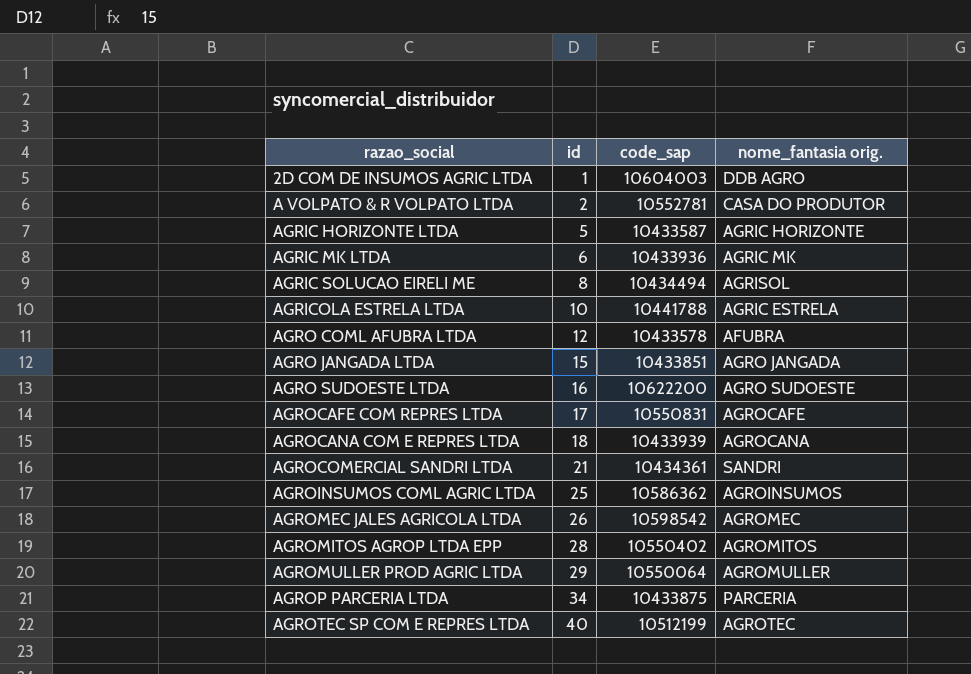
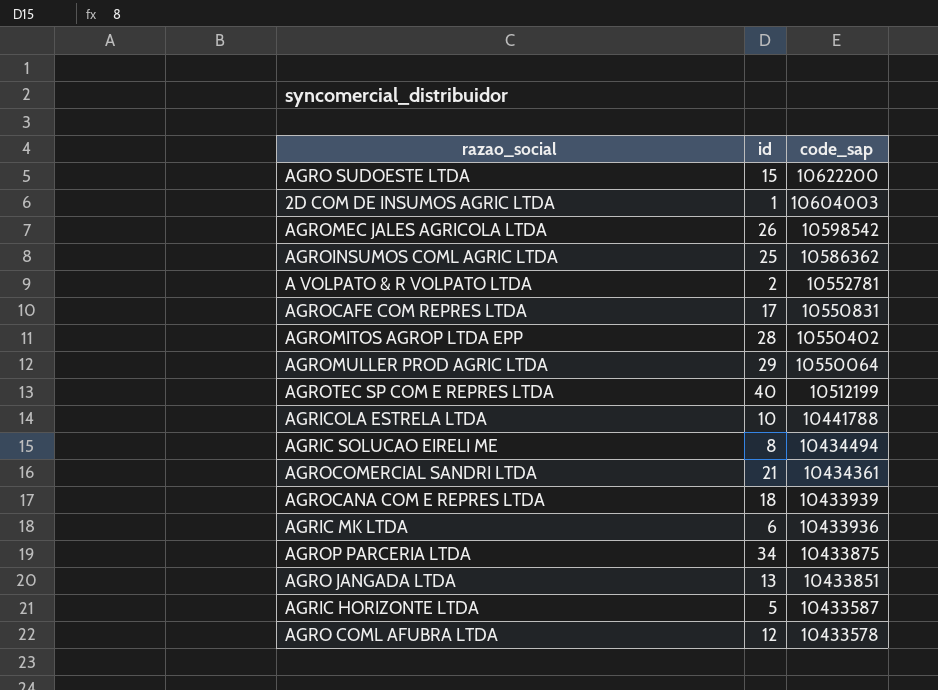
row order: razao_social ascending -> code_sap descending
column nome_fantasia orig. | position: 4 -> none
AGRO SUDOESTE LTDA | id: 16 -> 15
AGRO JANGADA LTDA | id: 15 -> 13

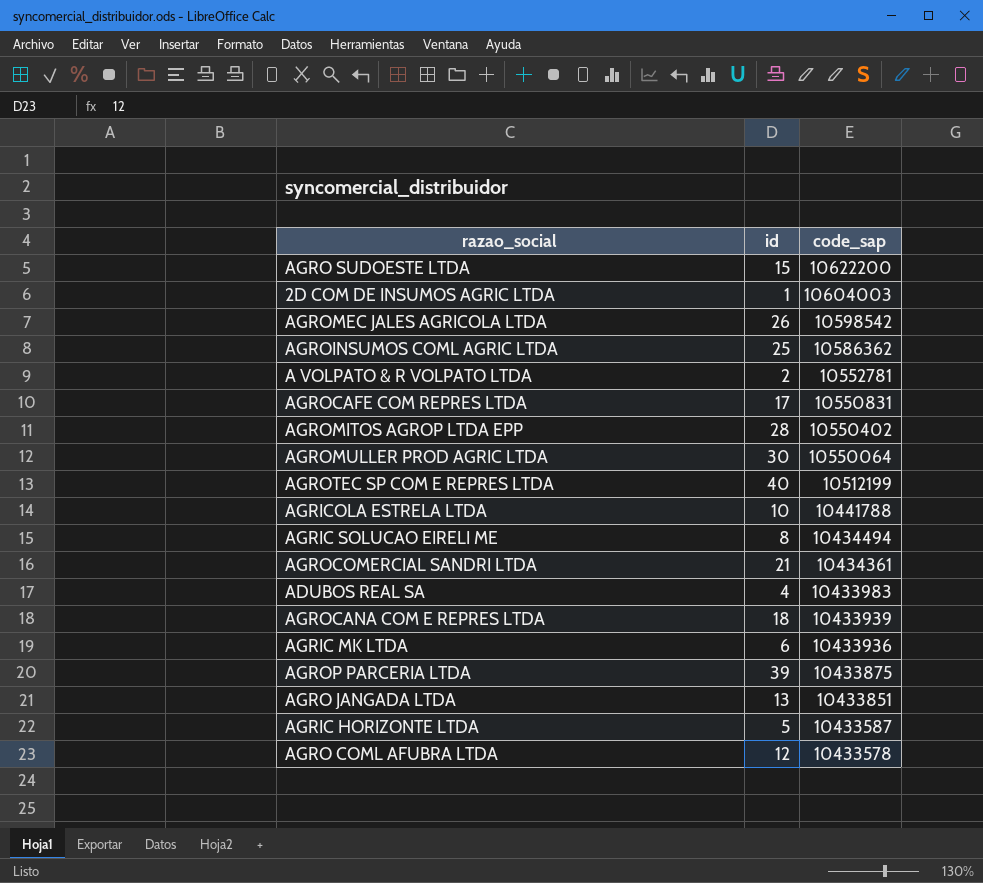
AGROMULLER PROD AGRIC LTDA | id: 29 -> 30
row ADUBOS REAL SA: none -> 4 | 10433983
AGROP PARCERIA LTDA | id: 34 -> 39

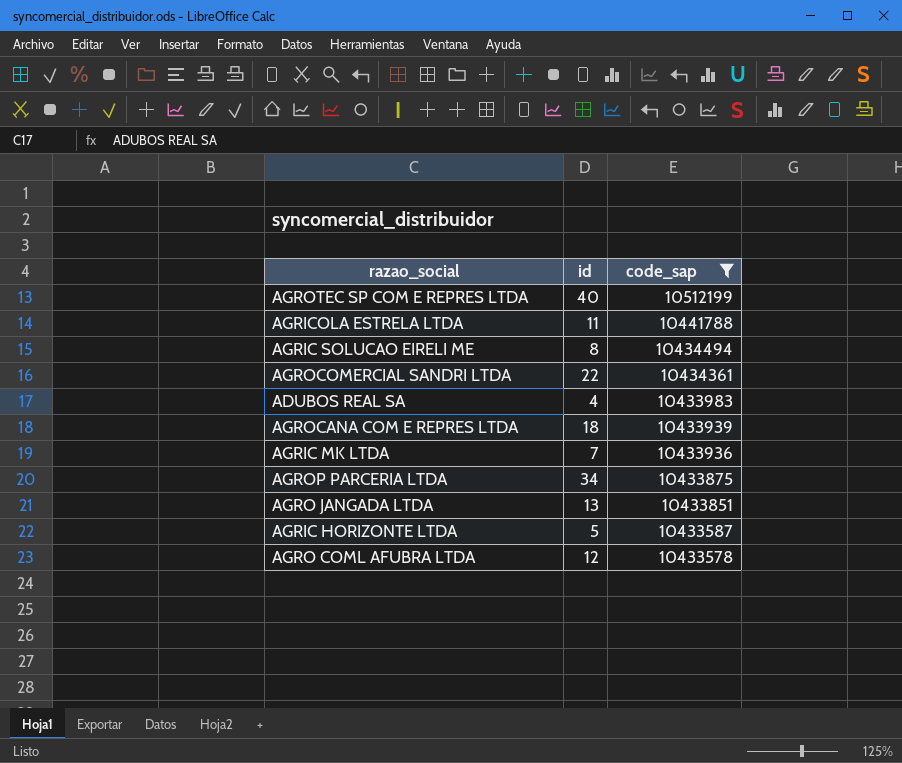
filter: none -> code_sap <= 10512199
AGRICOLA ESTRELA LTDA | id: 10 -> 11
AGROCOMERCIAL SANDRI LTDA | id: 21 -> 22
AGRIC MK LTDA | id: 6 -> 7
AGROP PARCERIA LTDA | id: 39 -> 34

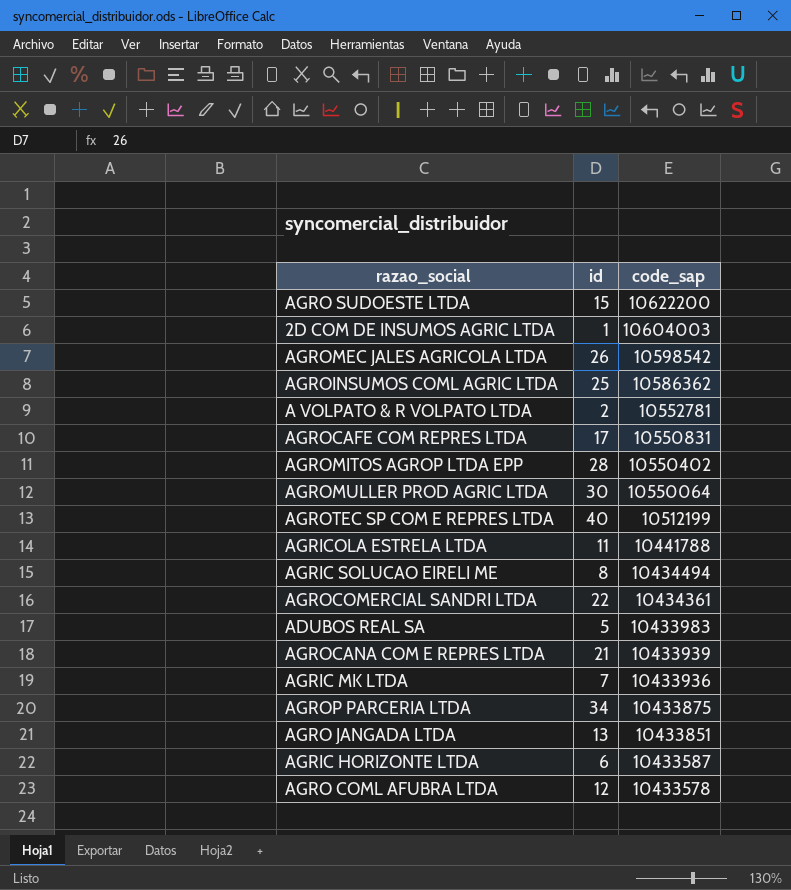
filter: code_sap <= 10512199 -> none
ADUBOS REAL SA | id: 4 -> 5
AGROCANA COM E REPRES LTDA | id: 18 -> 21
AGRIC HORIZONTE LTDA | id: 5 -> 6

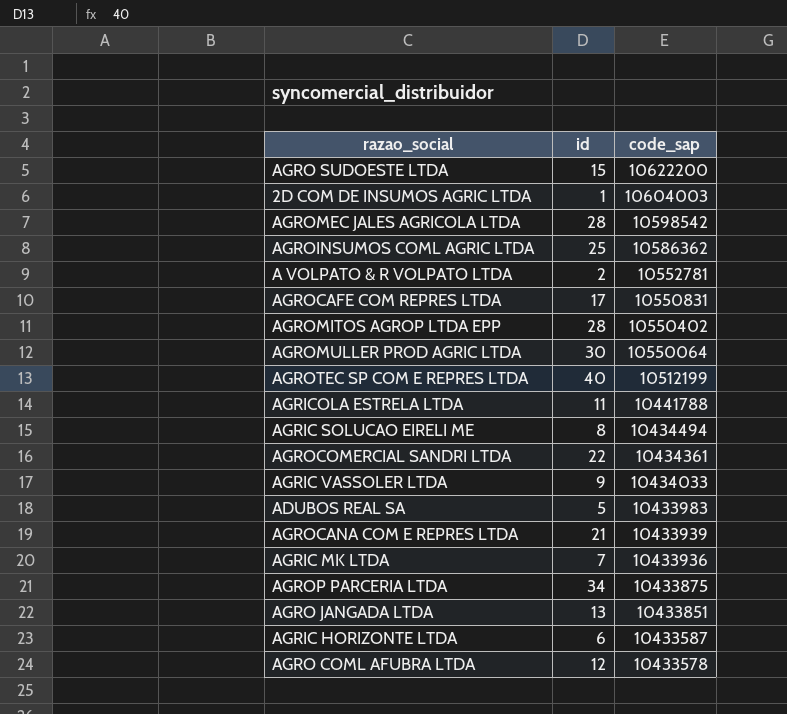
AGROMEC JALES AGRICOLA LTDA | id: 26 -> 28
row AGRIC VASSOLER LTDA: none -> 9 | 10434033

